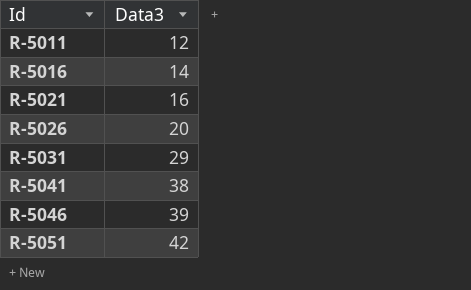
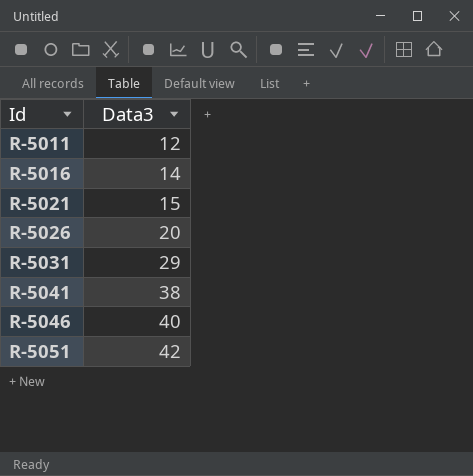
R-5021 | Data3: 16 -> 15
R-5046 | Data3: 39 -> 40

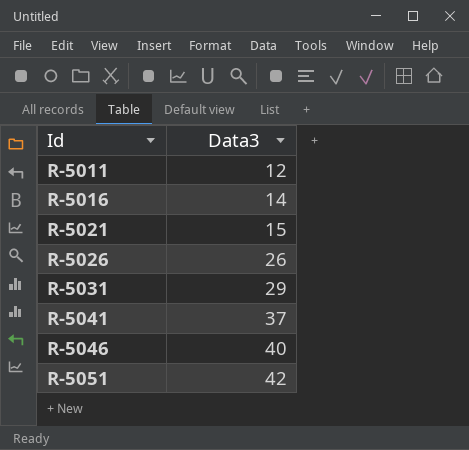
R-5026 | Data3: 20 -> 26
R-5041 | Data3: 38 -> 37

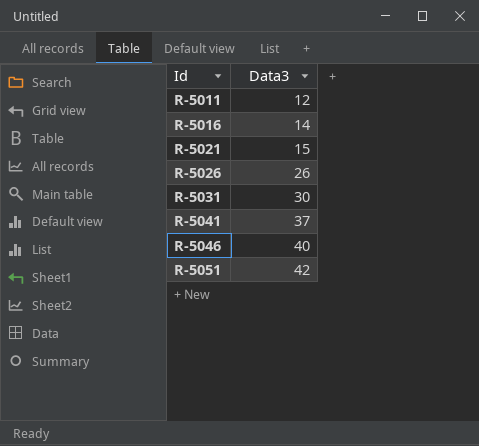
R-5031 | Data3: 29 -> 30

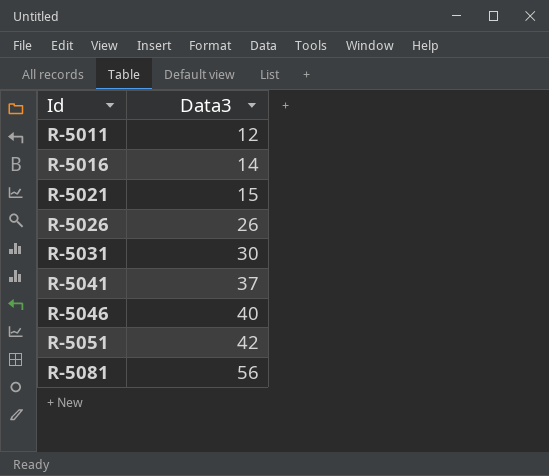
row R-5081: none -> 56

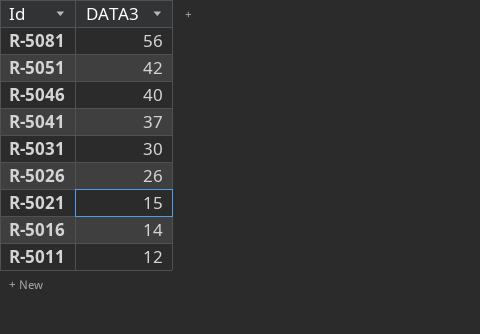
row order: Id ascending -> Id descending
column name: Data3 -> DATA3

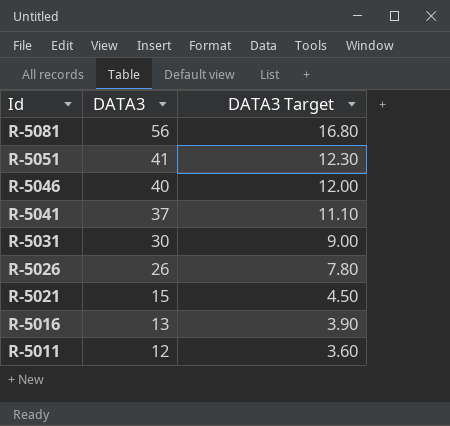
column DATA3 Target | formula: none -> [DATA3] * 0.3
R-5051 | DATA3: 42 -> 41
R-5016 | DATA3: 14 -> 13

